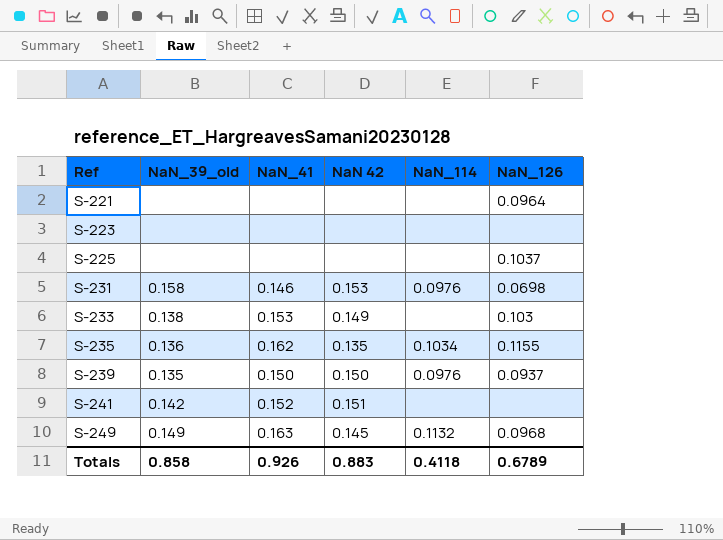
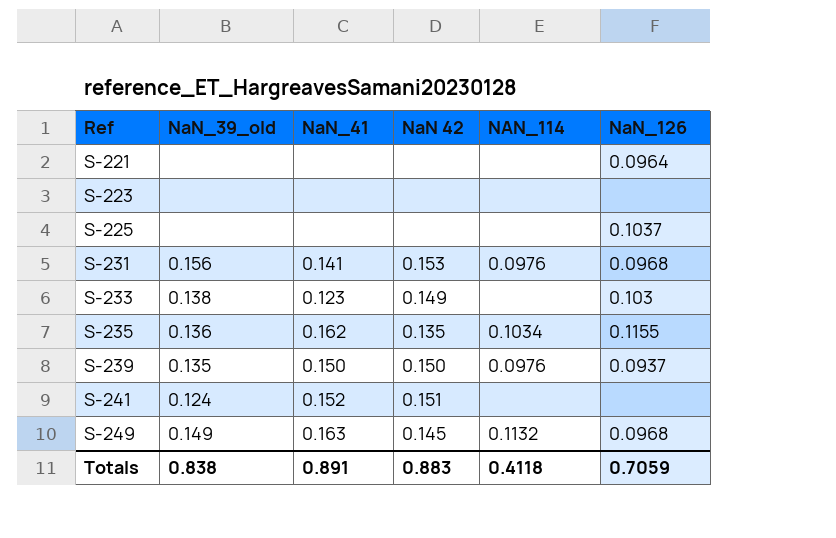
column name: NaN_114 -> NAN_114
S-231 | NaN_39_old: 0.158 -> 0.156
S-231 | NaN_41: 0.146 -> 0.141
S-231 | NaN_126: 0.0698 -> 0.0968
S-233 | NaN_41: 0.153 -> 0.123
S-241 | NaN_39_old: 0.142 -> 0.124
Totals | NaN_39_old: 0.858 -> 0.838
Totals | NaN_41: 0.926 -> 0.891
Totals | NaN_126: 0.6789 -> 0.7059

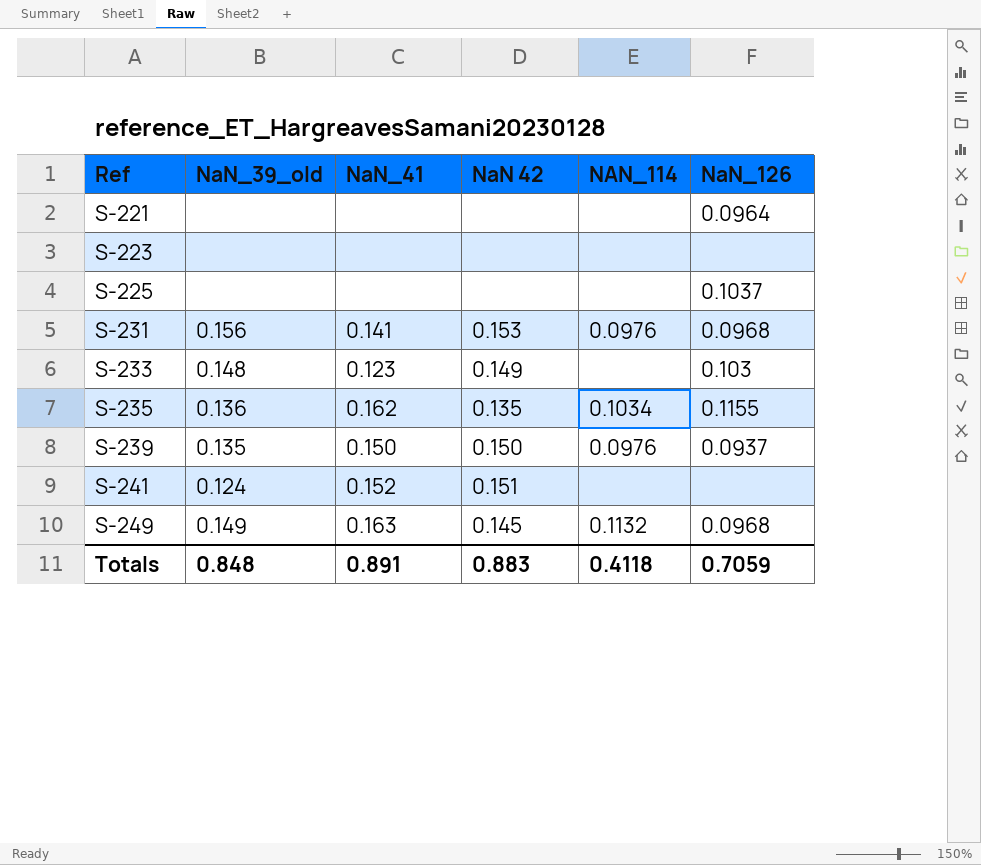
S-233 | NaN_39_old: 0.138 -> 0.148
Totals | NaN_39_old: 0.838 -> 0.848

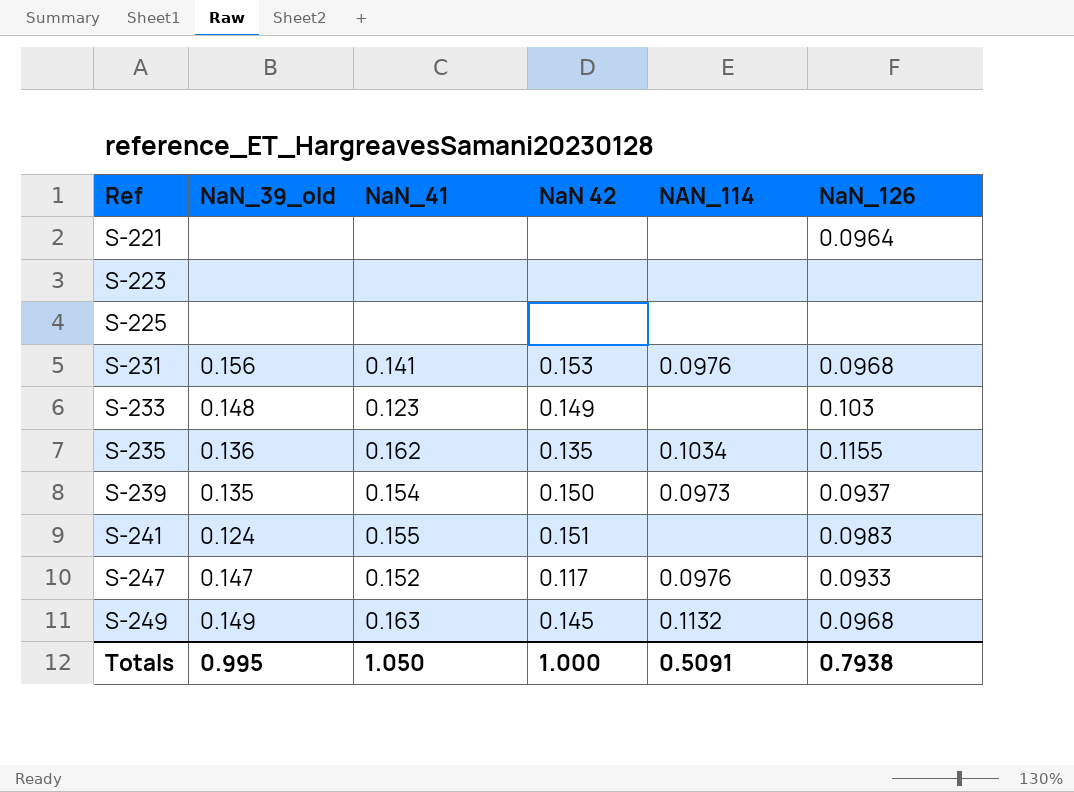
S-225 | NaN_126: 0.1037 -> none
S-239 | NaN_41: 0.150 -> 0.154
S-239 | NAN_114: 0.0976 -> 0.0973
S-241 | NaN_41: 0.152 -> 0.155
S-241 | NaN_126: none -> 0.0983
row S-247: none -> 0.147 | 0.152 | 0.117 | 0.0976 | 0.0933
Totals | NaN_39_old: 0.848 -> 0.995
Totals | NaN_41: 0.891 -> 1.050
Totals | NaN 42: 0.883 -> 1.000
Totals | NAN_114: 0.4118 -> 0.5091
Totals | NaN_126: 0.7059 -> 0.7938

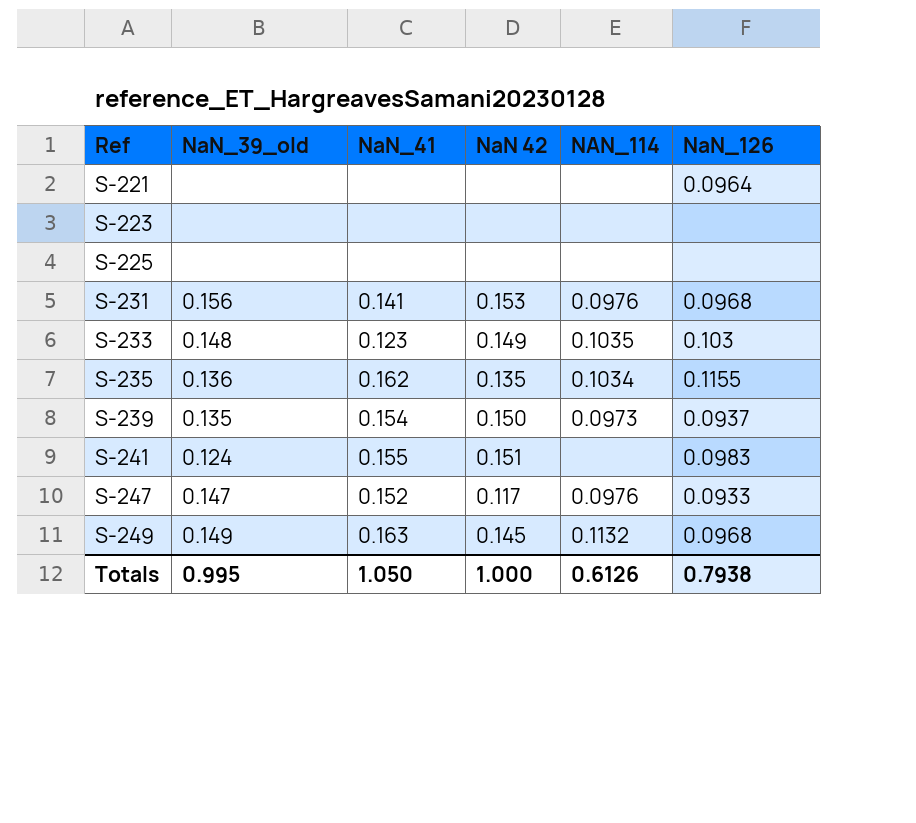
S-233 | NAN_114: none -> 0.1035
Totals | NAN_114: 0.5091 -> 0.6126

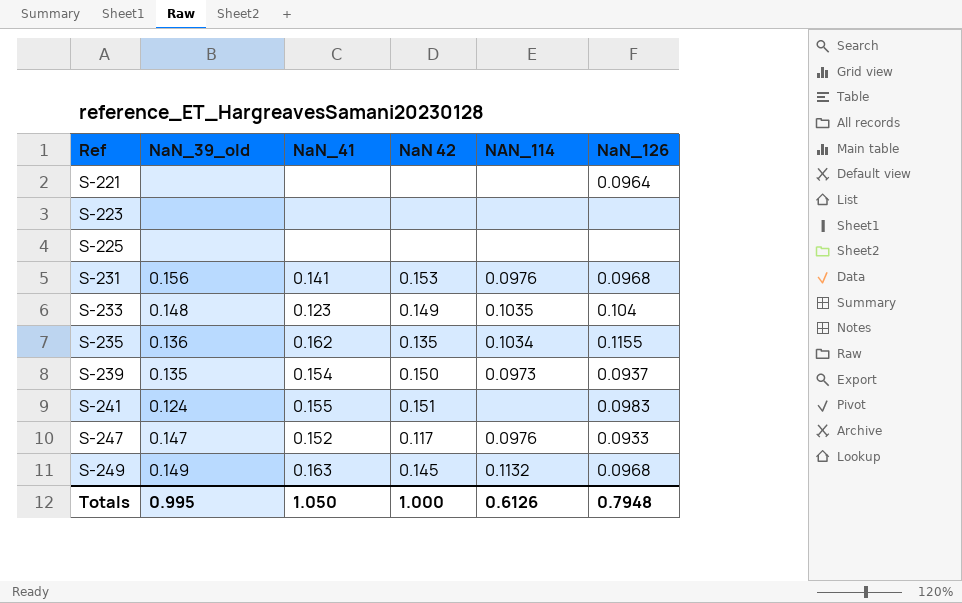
S-233 | NaN_126: 0.103 -> 0.104
Totals | NaN_126: 0.7938 -> 0.7948

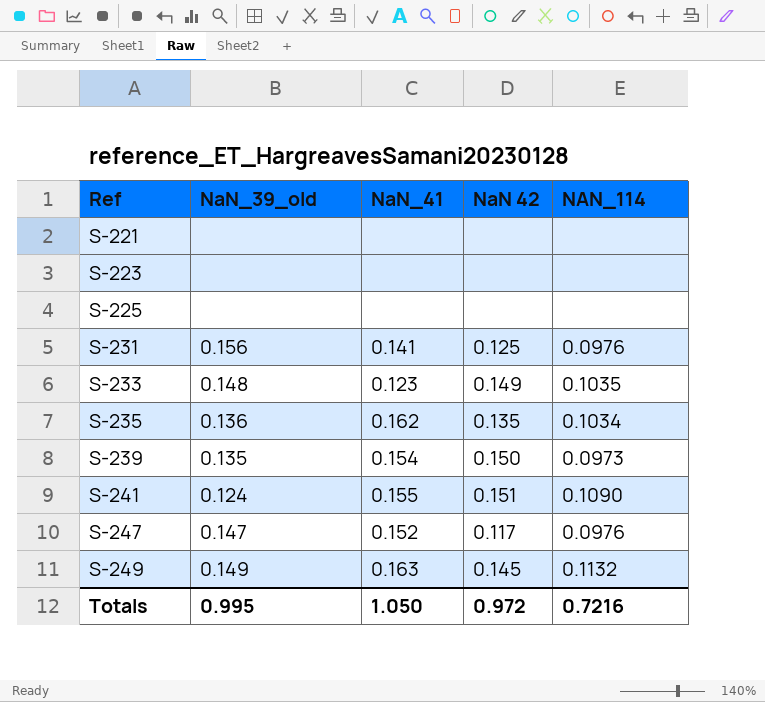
column NaN_126 | position: 6 -> none
S-231 | NaN 42: 0.153 -> 0.125
S-241 | NAN_114: none -> 0.1090
Totals | NaN 42: 1.000 -> 0.972
Totals | NAN_114: 0.6126 -> 0.7216

